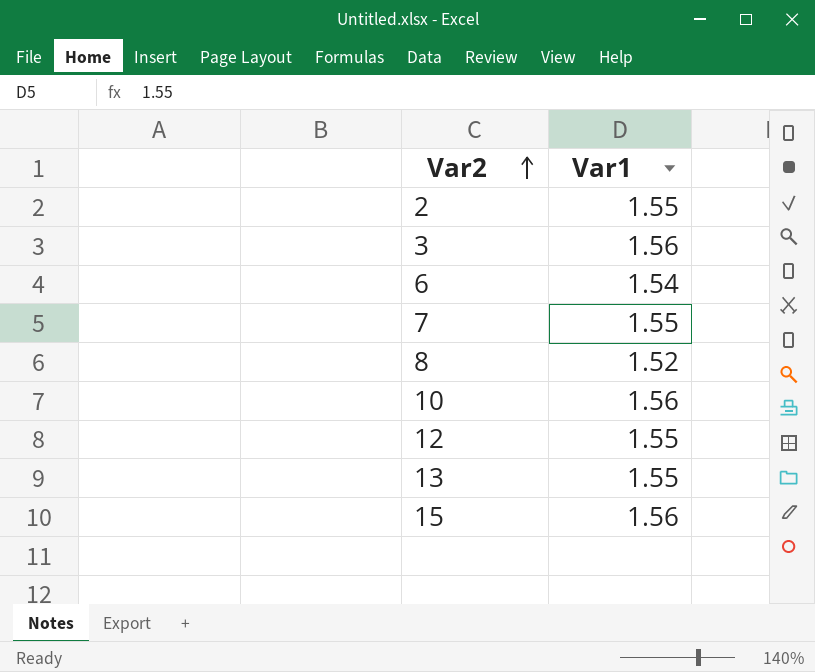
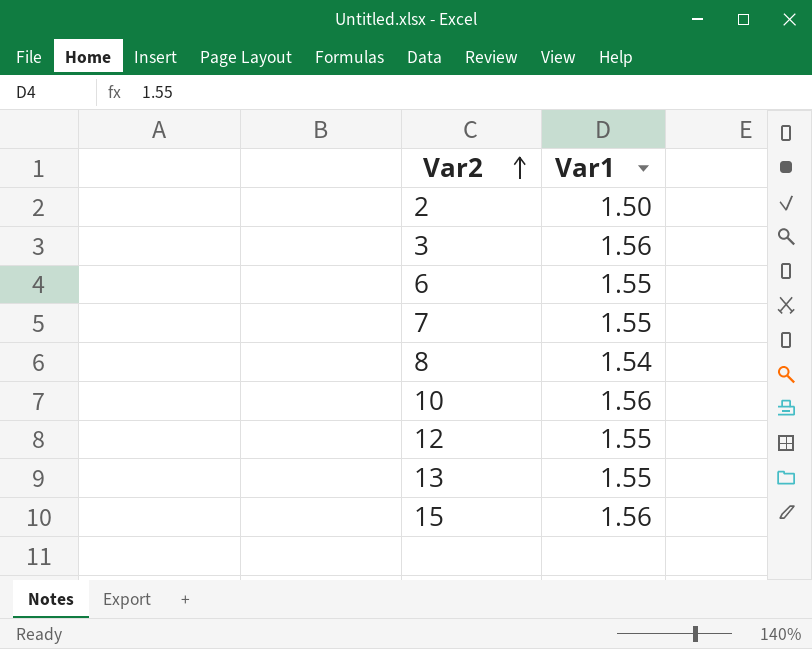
2 | Var1: 1.55 -> 1.50
6 | Var1: 1.54 -> 1.55
8 | Var1: 1.52 -> 1.54

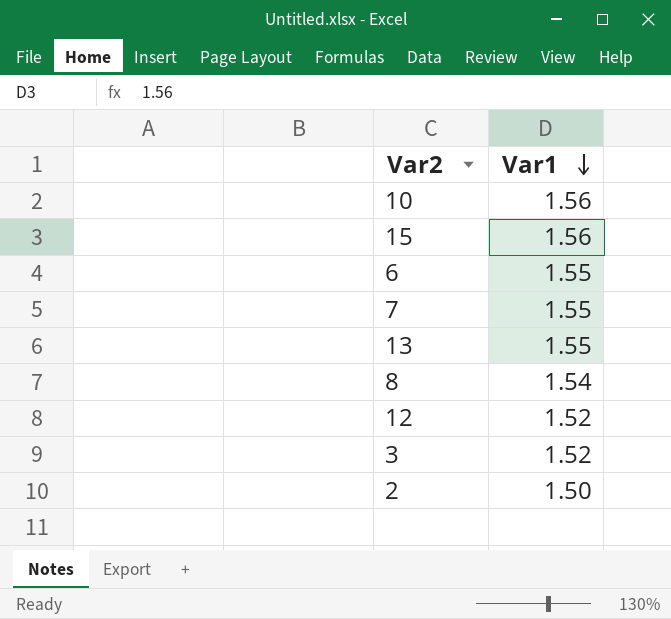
row order: Var2 ascending -> Var1 descending
12 | Var1: 1.55 -> 1.52
3 | Var1: 1.56 -> 1.52

